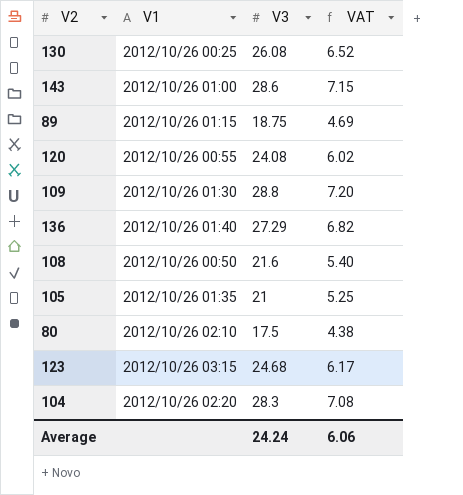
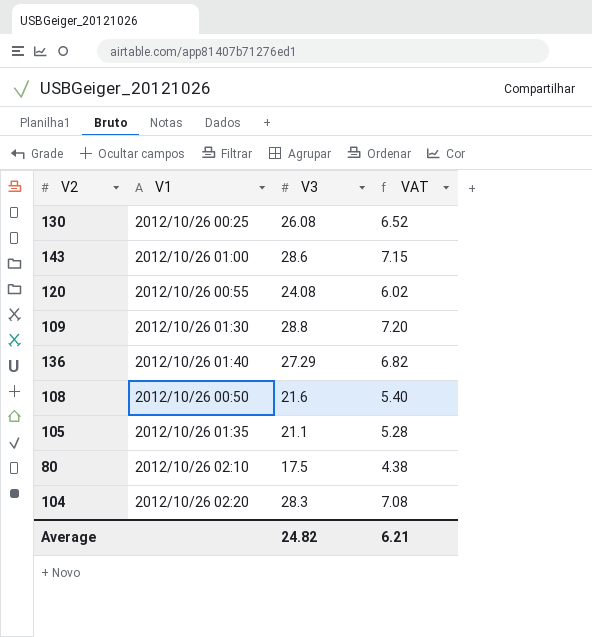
row 89: 2012/10/26 01:15 | 18.75 | 4.69 -> none
row 123: 2012/10/26 03:15 | 24.68 | 6.17 -> none
105 | V3: 21 -> 21.1
105 | VAT: 5.25 -> 5.28
Average | V3: 24.24 -> 24.82
Average | VAT: 6.06 -> 6.21

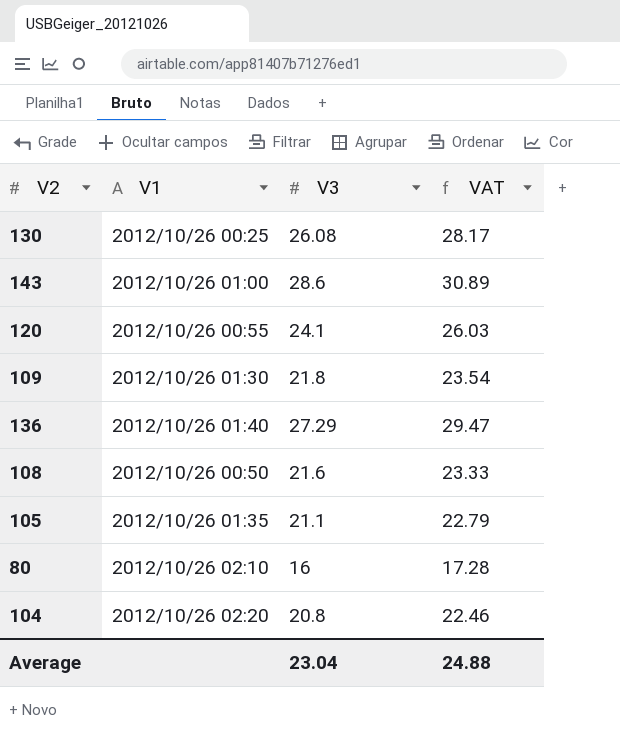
column VAT | formula: [V3] * 0.25 -> [V3] * 1.08
120 | V3: 24.08 -> 24.1
109 | V3: 28.8 -> 21.8
80 | V3: 17.5 -> 16
104 | V3: 28.3 -> 20.8
Average | V3: 24.82 -> 23.04
Average | VAT: 6.21 -> 24.88

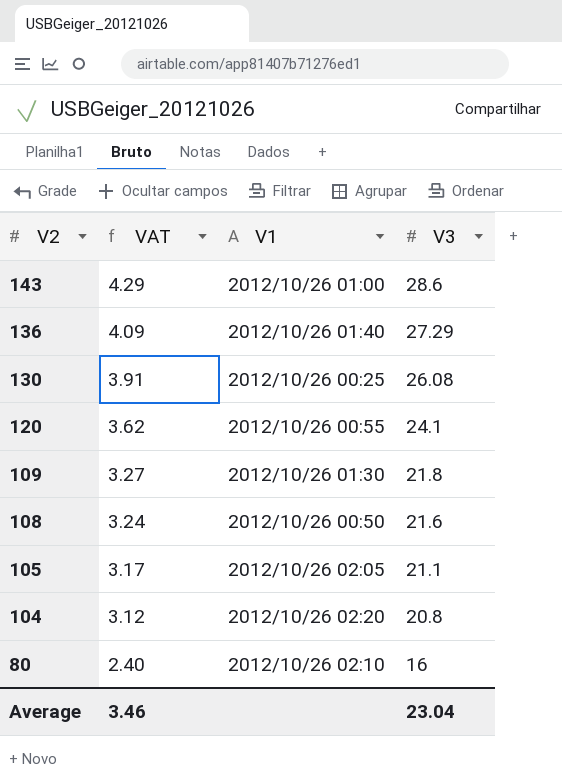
row order: none -> V2 descending
column VAT | formula: [V3] * 1.08 -> [V3] * 0.15
column VAT | position: 4 -> 2
105 | V1: 2012/10/26 01:35 -> 2012/10/26 02:05
Average | VAT: 24.88 -> 3.46

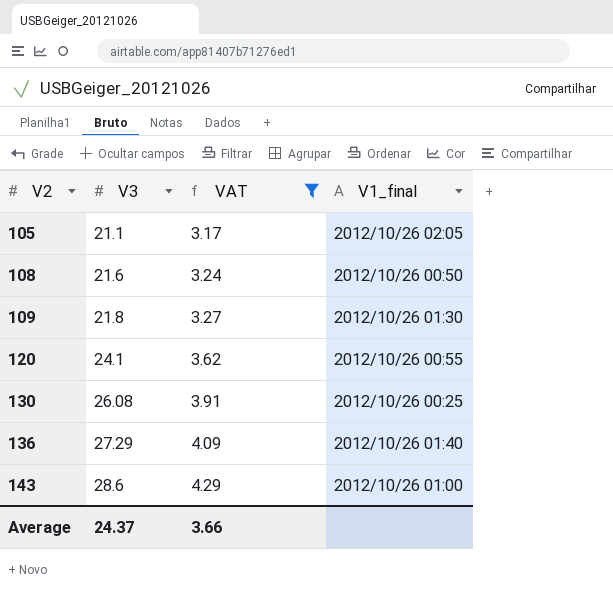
filter: none -> VAT >= 3.17
row order: V2 descending -> V2 ascending
column V3 | position: 4 -> 2
column name: V1 -> V1_final
Average | V3: 23.04 -> 24.37
Average | VAT: 3.46 -> 3.66

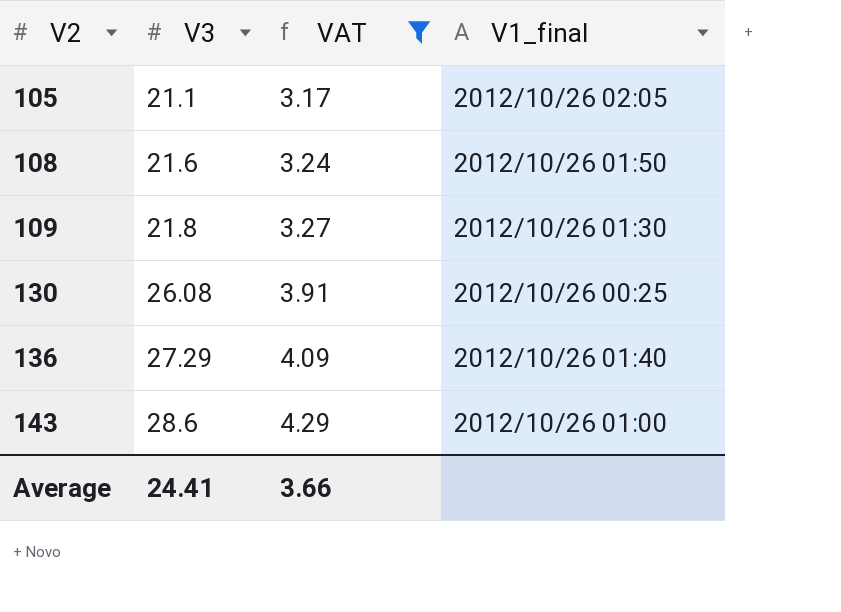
row 120: 24.1 | 3.62 | 2012/10/26 00:55 -> none
108 | V1_final: 2012/10/26 00:50 -> 2012/10/26 01:50
Average | V3: 24.37 -> 24.41

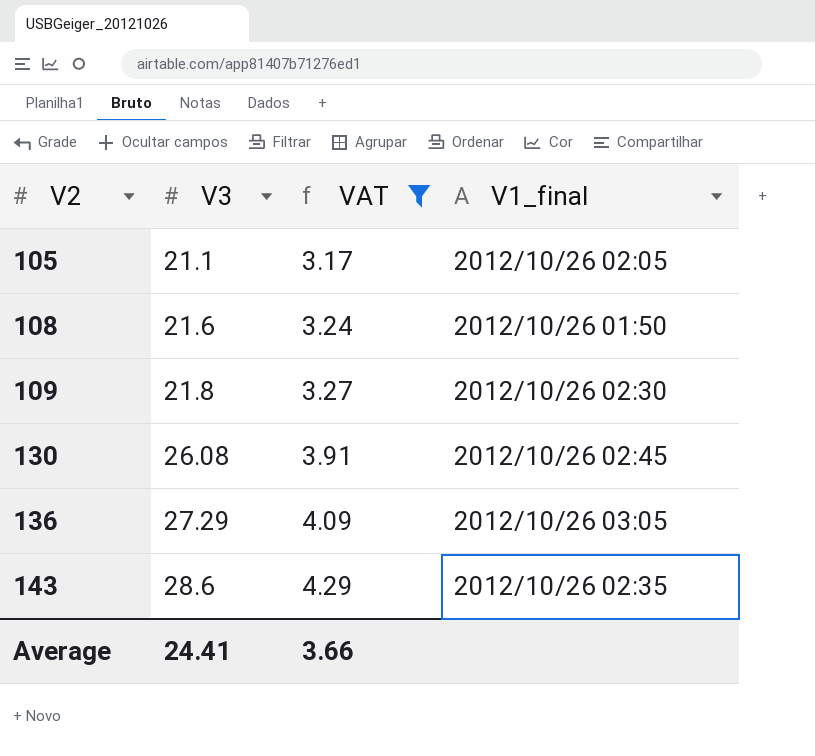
109 | V1_final: 2012/10/26 01:30 -> 2012/10/26 02:30
130 | V1_final: 2012/10/26 00:25 -> 2012/10/26 02:45
136 | V1_final: 2012/10/26 01:40 -> 2012/10/26 03:05
143 | V1_final: 2012/10/26 01:00 -> 2012/10/26 02:35

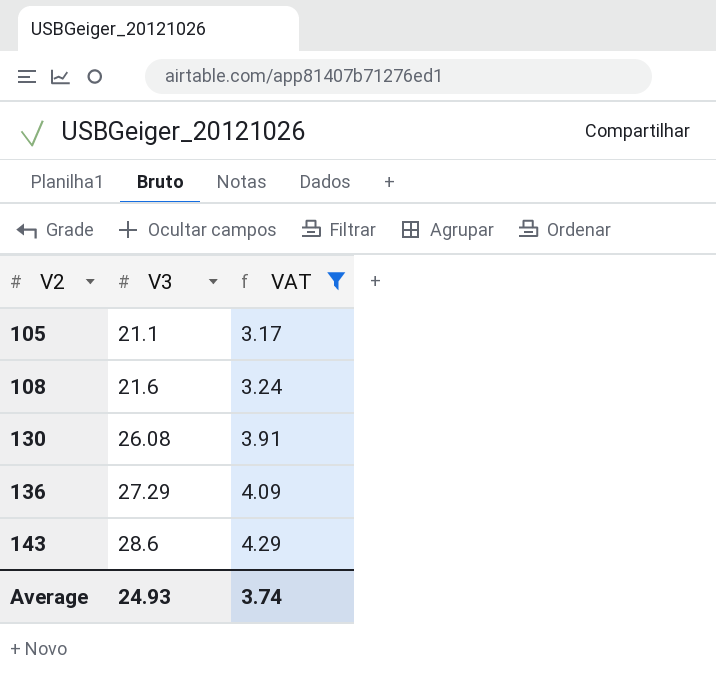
column V1_final | position: 4 -> none
row 109: 21.8 | 3.27 | 2012/10/26 02:30 -> none
Average | V3: 24.41 -> 24.93
Average | VAT: 3.66 -> 3.74

